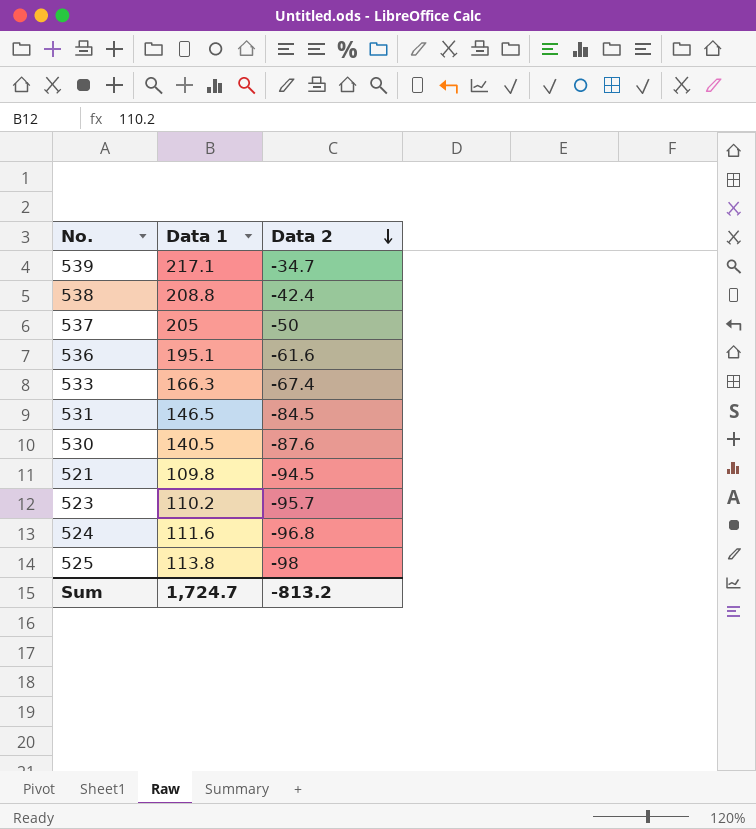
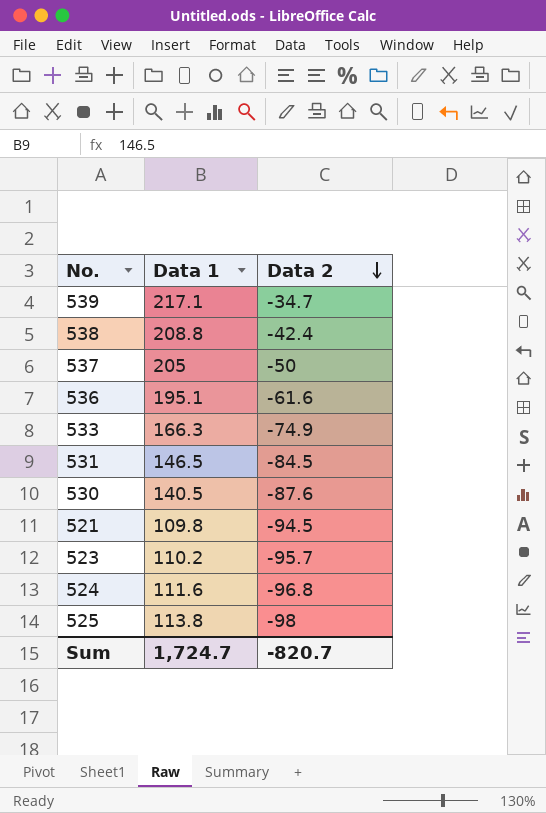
533 | Data 2: -67.4 -> -74.9
Sum | Data 2: -813.2 -> -820.7

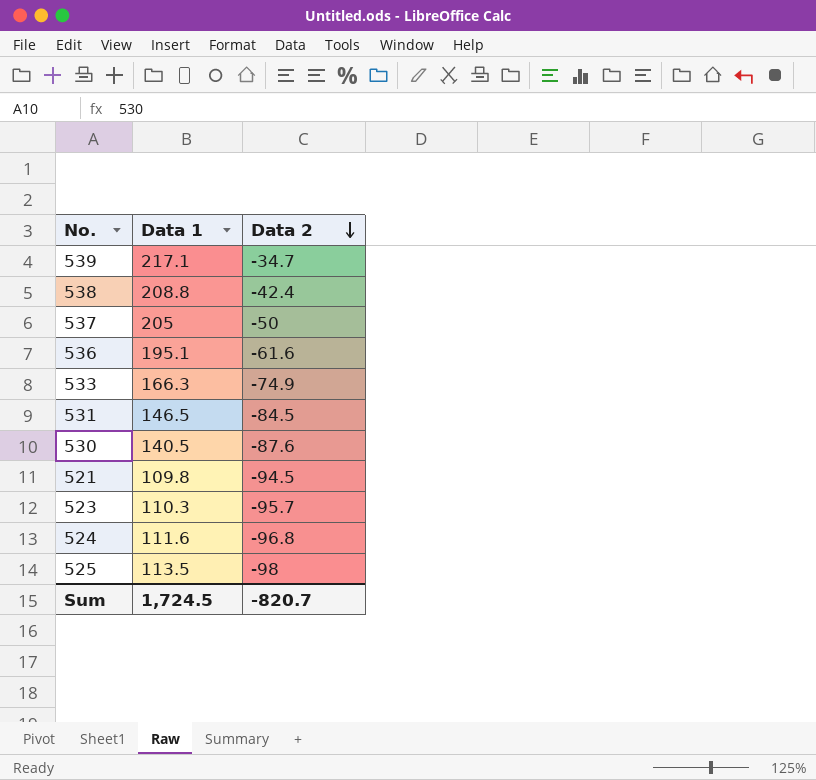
523 | Data 1: 110.2 -> 110.3
525 | Data 1: 113.8 -> 113.5
Sum | Data 1: 1,724.7 -> 1,724.5

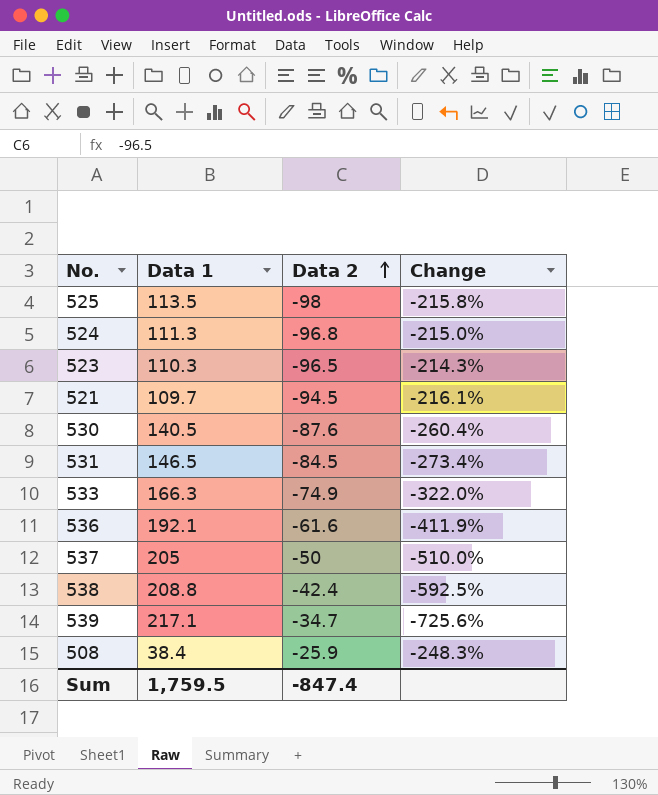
row order: Data 2 descending -> Data 2 ascending
column Change | formula: none -> ([Data 1] - [Data 2]) / [Data 2]
524 | Data 1: 111.6 -> 111.3
523 | Data 2: -95.7 -> -96.5
521 | Data 1: 109.8 -> 109.7
536 | Data 1: 195.1 -> 192.1
row 508: none -> 38.4 | -25.9 | -248.3%
Sum | Data 1: 1,724.5 -> 1,759.5
Sum | Data 2: -820.7 -> -847.4

